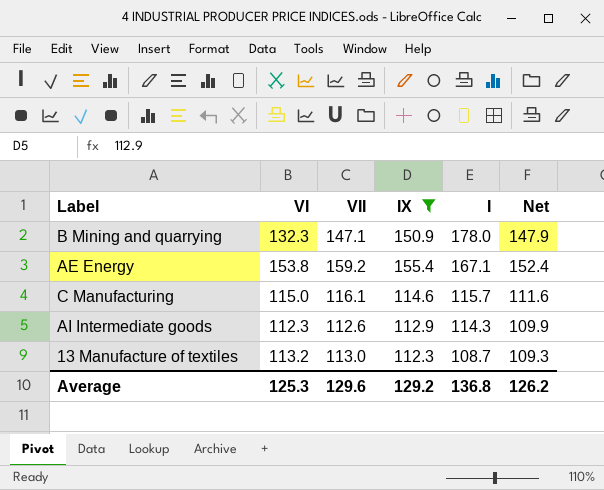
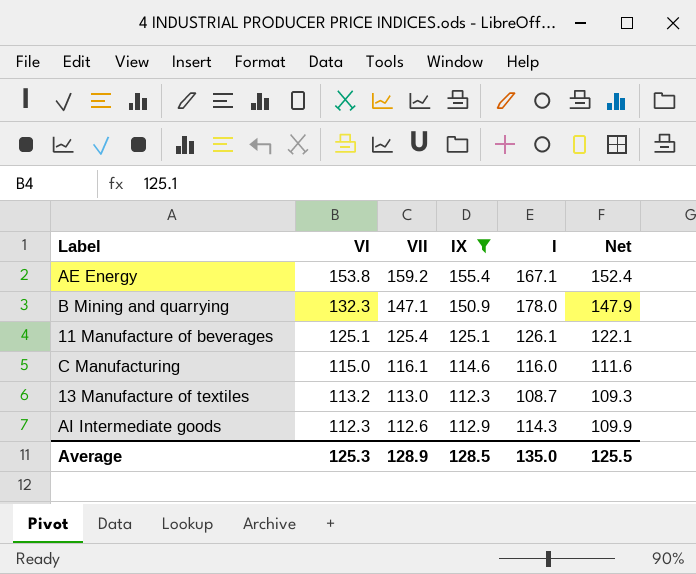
row order: I descending -> VI descending
row 11 Manufacture of beverages: none -> 125.1 | 125.4 | 125.1 | 126.1 | 122.1
C Manufacturing | I: 115.7 -> 116.0
Average | VII: 129.6 -> 128.9
Average | IX: 129.2 -> 128.5
Average | I: 136.8 -> 135.0
Average | Net: 126.2 -> 125.5

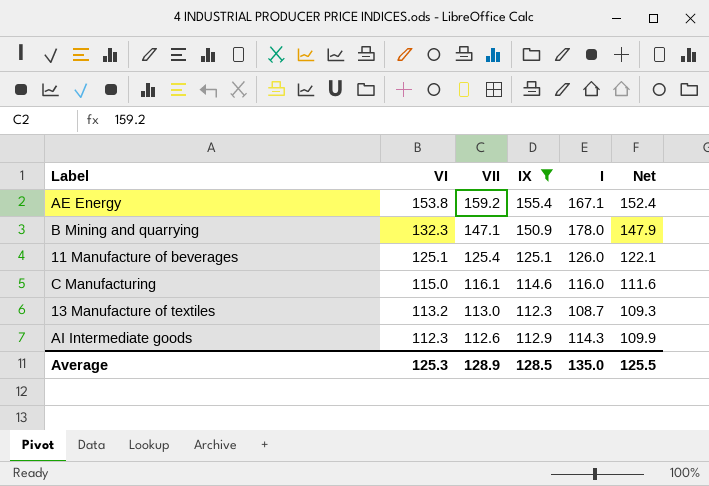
11 Manufacture of beverages | I: 126.1 -> 126.0

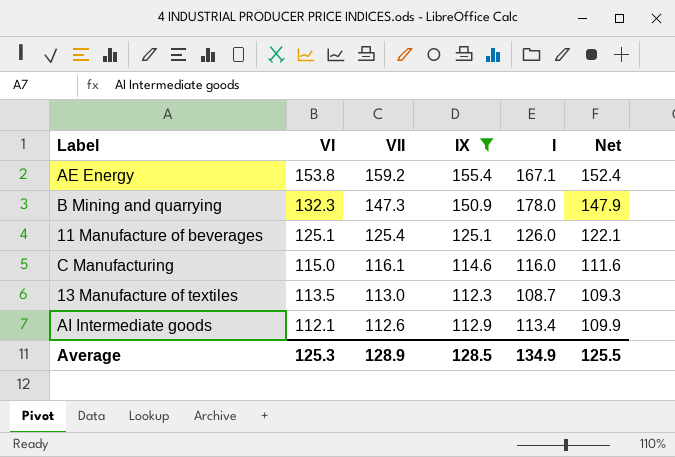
B Mining and quarrying | VII: 147.1 -> 147.3
13 Manufacture of textiles | VI: 113.2 -> 113.5
AI Intermediate goods | VI: 112.3 -> 112.1
AI Intermediate goods | I: 114.3 -> 113.4
Average | I: 135.0 -> 134.9

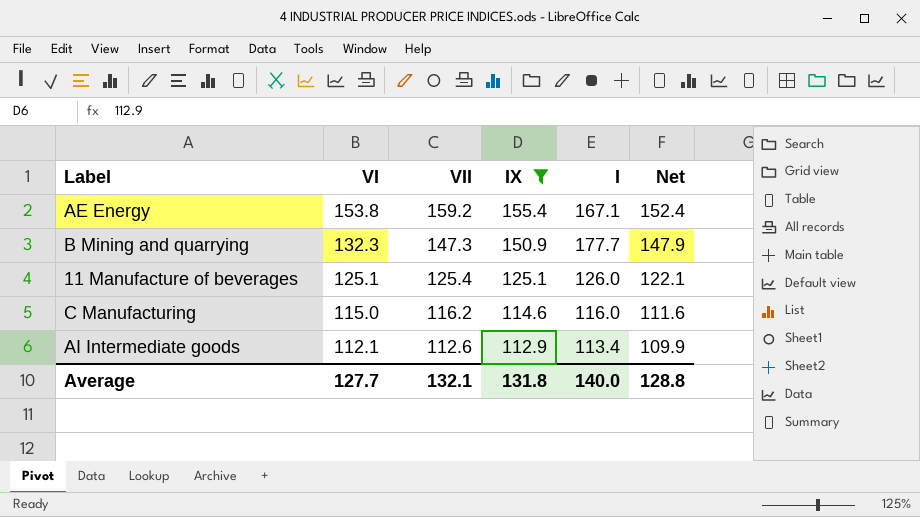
row 13 Manufacture of textiles: 113.5 | 113.0 | 112.3 | 108.7 | 109.3 -> none
B Mining and quarrying | I: 178.0 -> 177.7
C Manufacturing | VII: 116.1 -> 116.2
Average | VI: 125.3 -> 127.7
Average | VII: 128.9 -> 132.1
Average | IX: 128.5 -> 131.8
Average | I: 134.9 -> 140.0
Average | Net: 125.5 -> 128.8

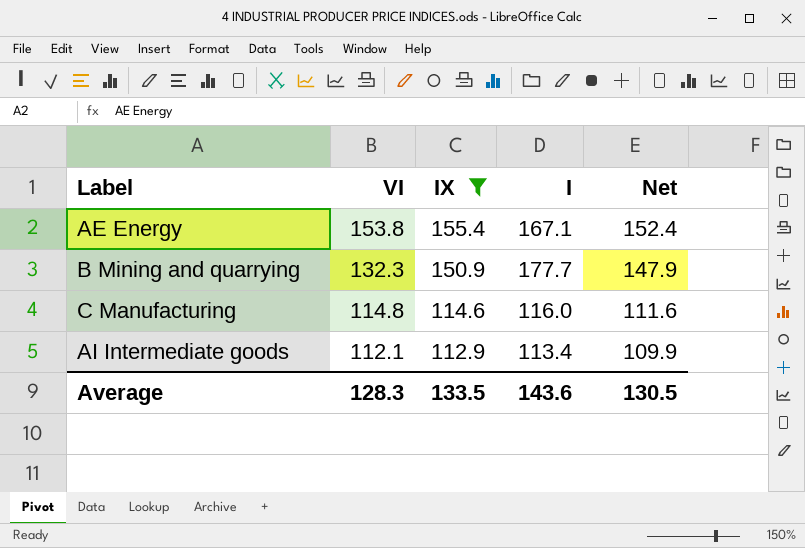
column VII | position: 3 -> none
row 11 Manufacture of beverages: 125.1 | 125.4 | 125.1 | 126.0 | 122.1 -> none
C Manufacturing | VI: 115.0 -> 114.8
Average | VI: 127.7 -> 128.3
Average | IX: 131.8 -> 133.5
Average | I: 140.0 -> 143.6
Average | Net: 128.8 -> 130.5

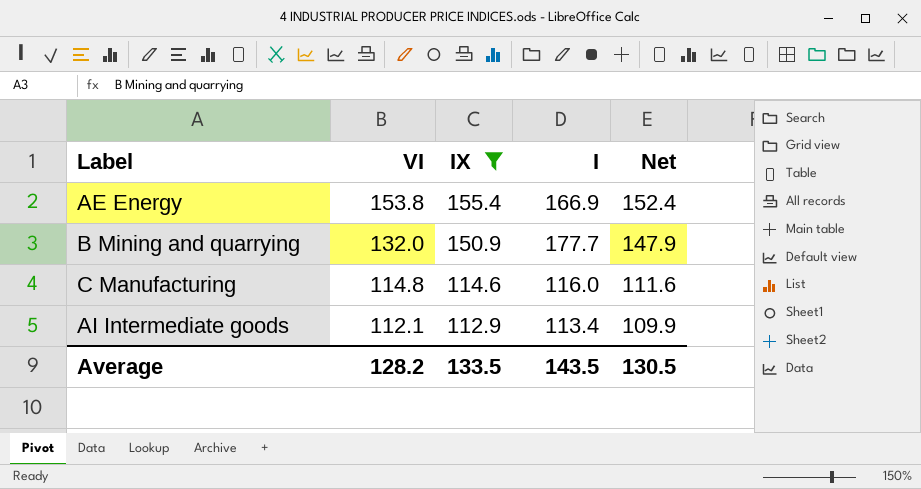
AE Energy | I: 167.1 -> 166.9
B Mining and quarrying | VI: 132.3 -> 132.0
Average | VI: 128.3 -> 128.2
Average | I: 143.6 -> 143.5

